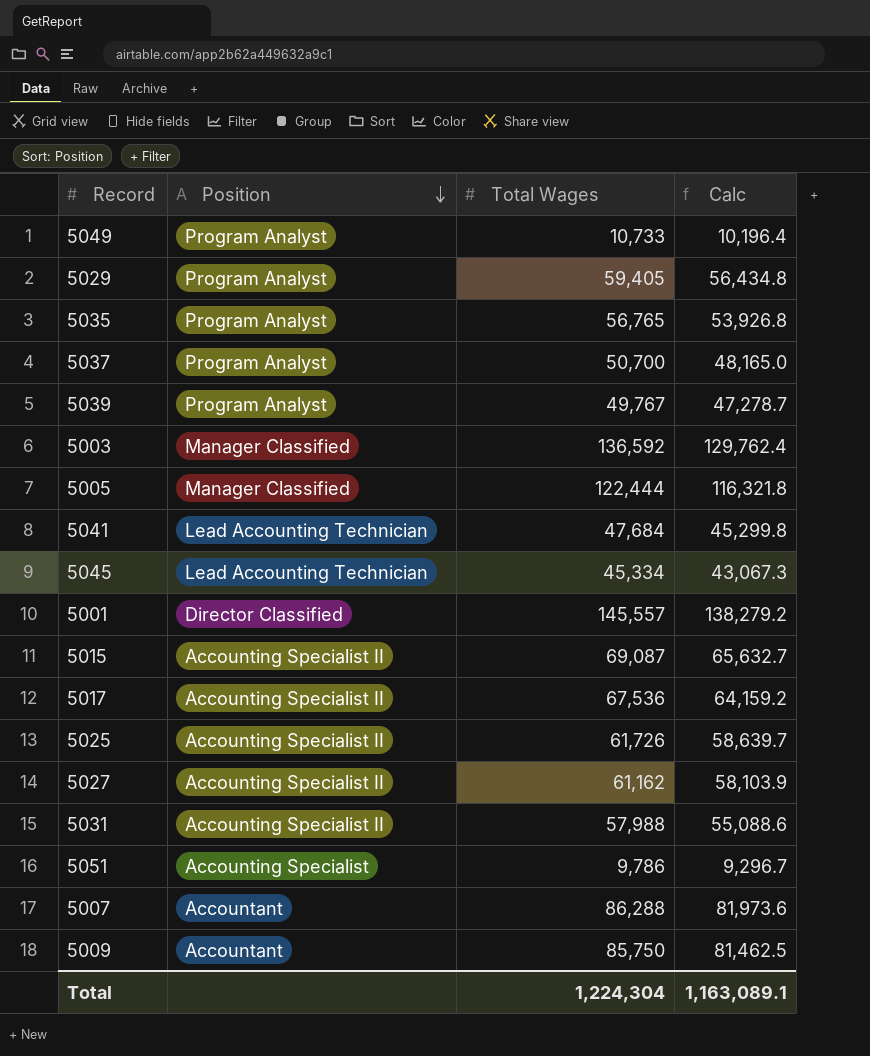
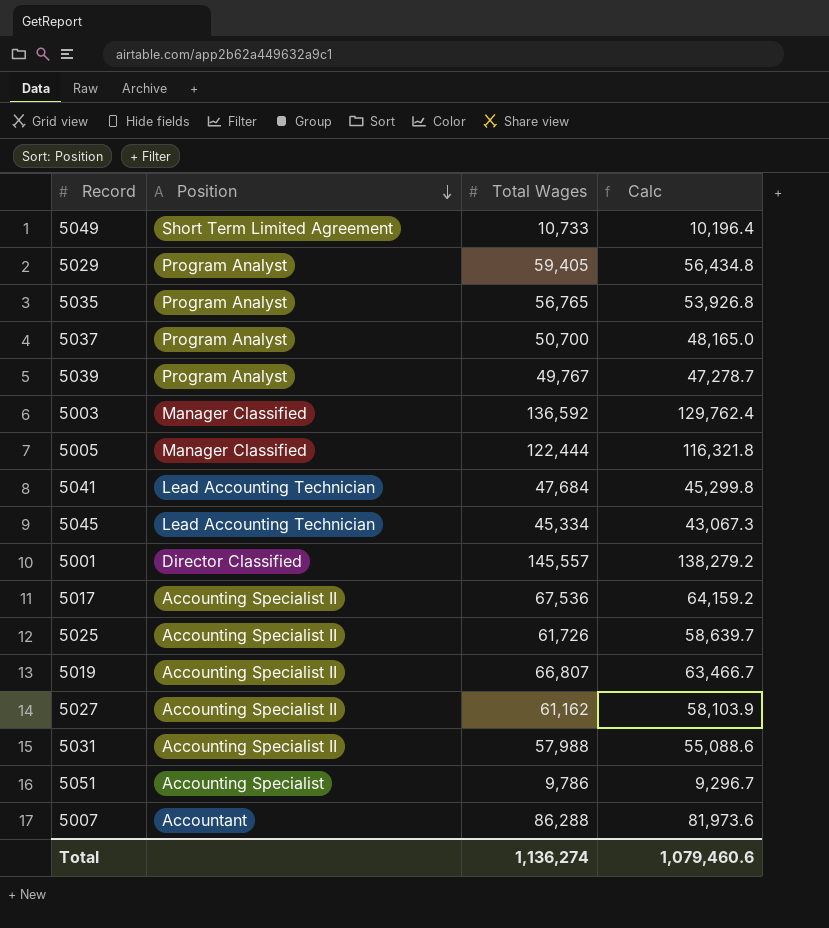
row 5015: Accounting Specialist II | 69,087 | 65,632.7 -> none
row 5009: Accountant | 85,750 | 81,462.5 -> none
5049 | Position: Program Analyst -> Short Term Limited Agreement
row 5019: none -> Accounting Specialist II | 66,807 | 63,466.7
Total | Total Wages: 1,224,304 -> 1,136,274
Total | Calc: 1,163,089.1 -> 1,079,460.6

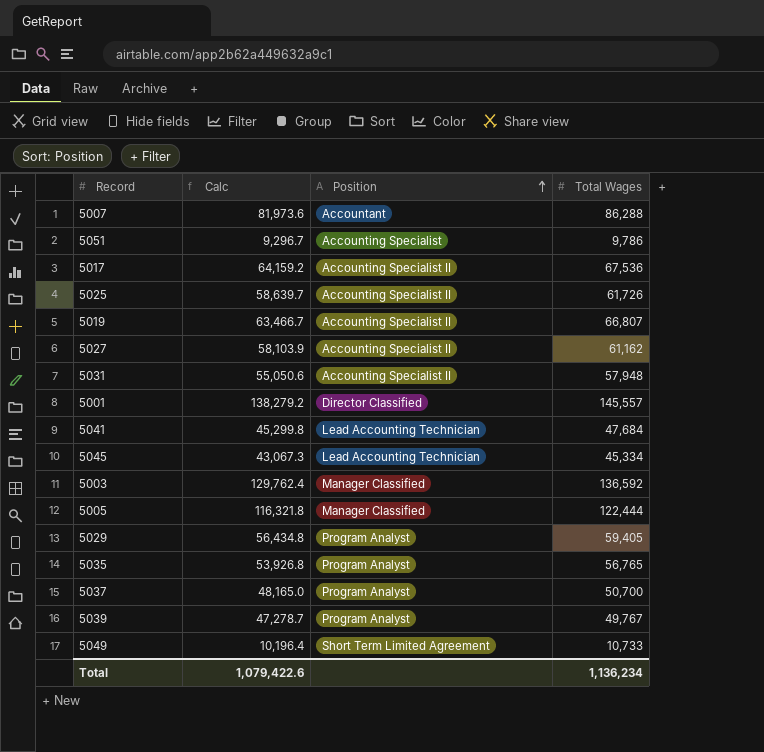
row order: Position descending -> Position ascending
column Calc | position: 4 -> 2
5031 | Calc: 55,088.6 -> 55,050.6
5031 | Total Wages: 57,988 -> 57,948
Total | Calc: 1,079,460.6 -> 1,079,422.6
Total | Total Wages: 1,136,274 -> 1,136,234

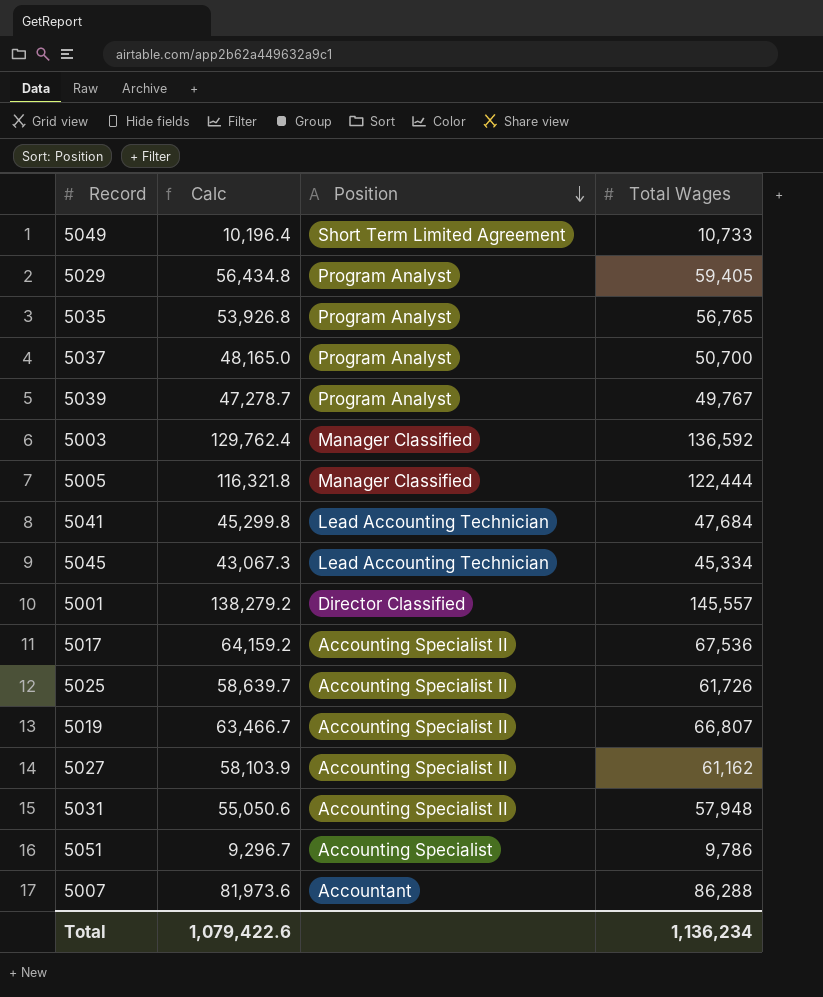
row order: Position ascending -> Position descending

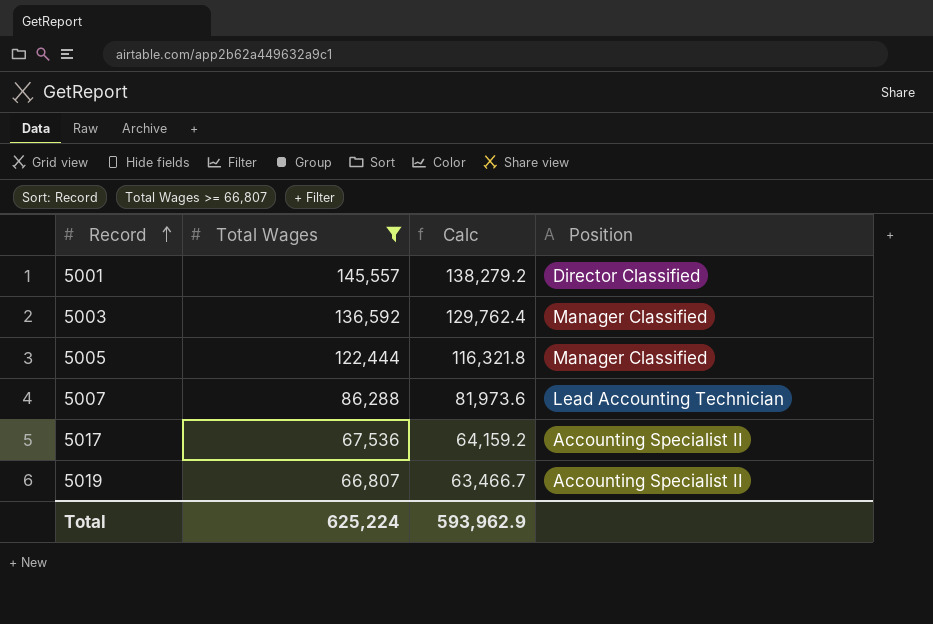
filter: none -> Total Wages >= 66,807
row order: Position descending -> Record ascending
column Total Wages | position: 4 -> 2
5007 | Position: Accountant -> Lead Accounting Technician
Total | Total Wages: 1,136,234 -> 625,224
Total | Calc: 1,079,422.6 -> 593,962.9

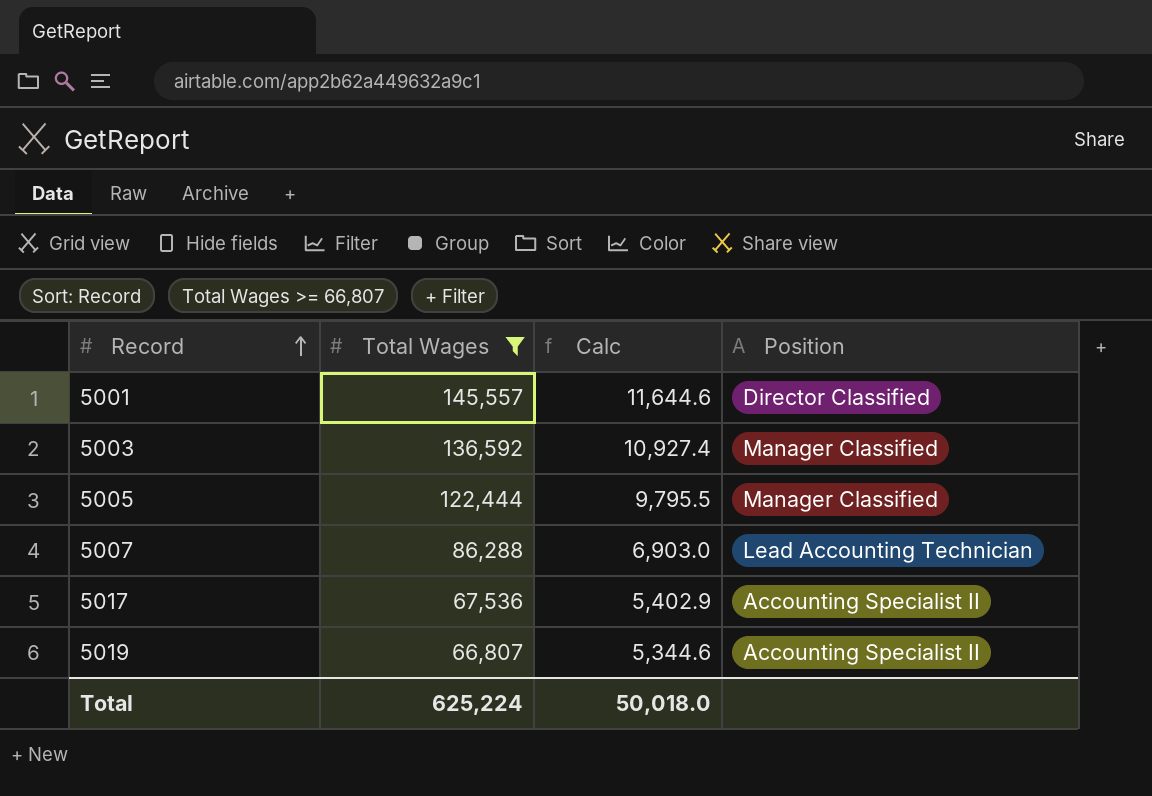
column Calc | formula: [Total Wages] * 0.95 -> [Total Wages] * 0.08
Total | Calc: 593,962.9 -> 50,018.0

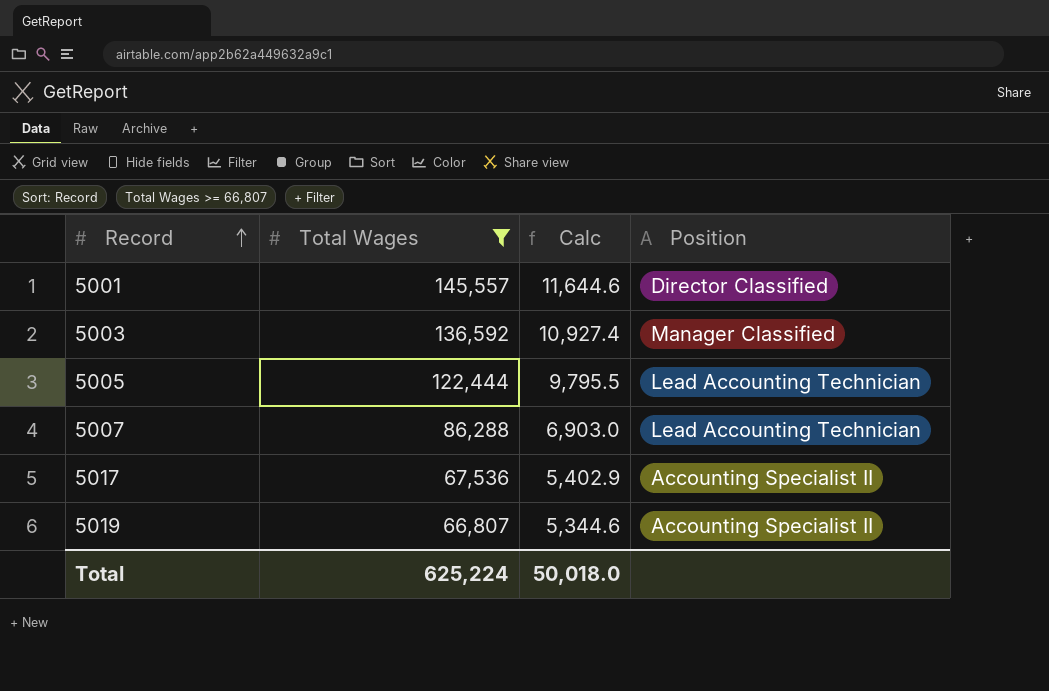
5005 | Position: Manager Classified -> Lead Accounting Technician

